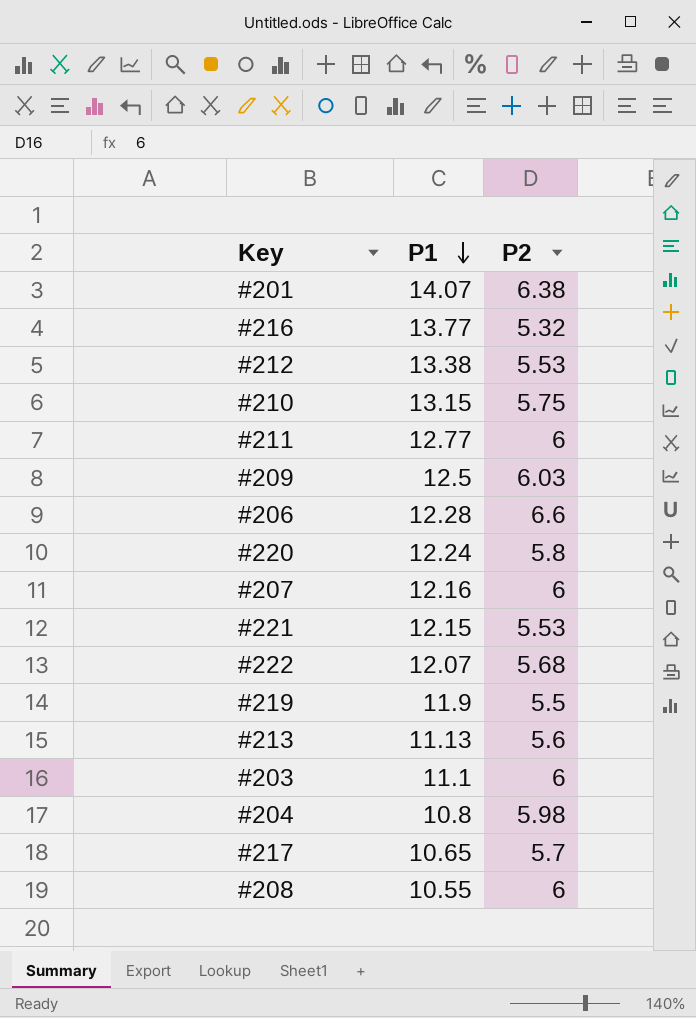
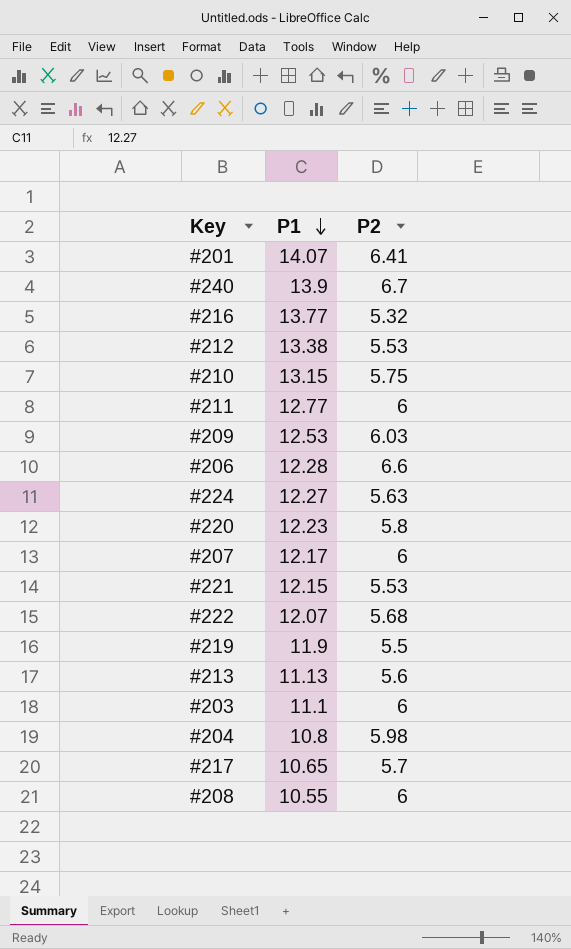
#201 | P2: 6.38 -> 6.41
row #240: none -> 13.9 | 6.7
#209 | P1: 12.5 -> 12.53
row #224: none -> 12.27 | 5.63
#220 | P1: 12.24 -> 12.23
#207 | P1: 12.16 -> 12.17

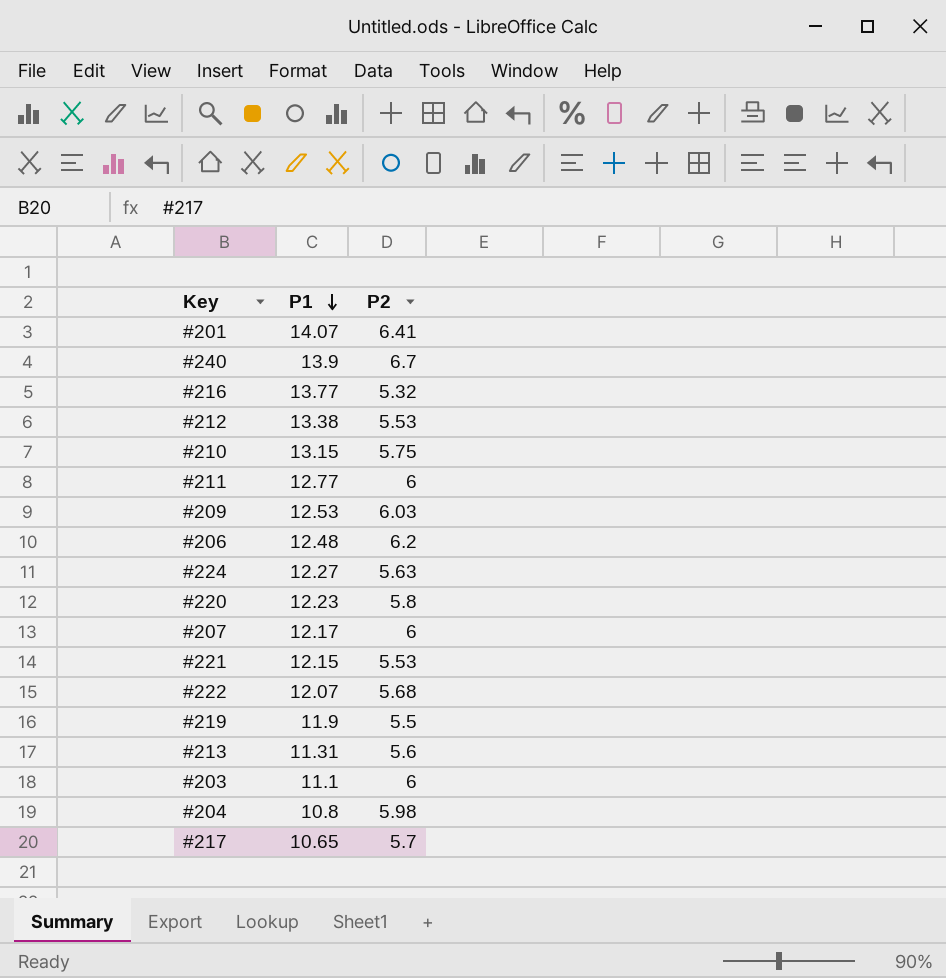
row #208: 10.55 | 6 -> none
#206 | P1: 12.28 -> 12.48
#206 | P2: 6.6 -> 6.2
#213 | P1: 11.13 -> 11.31

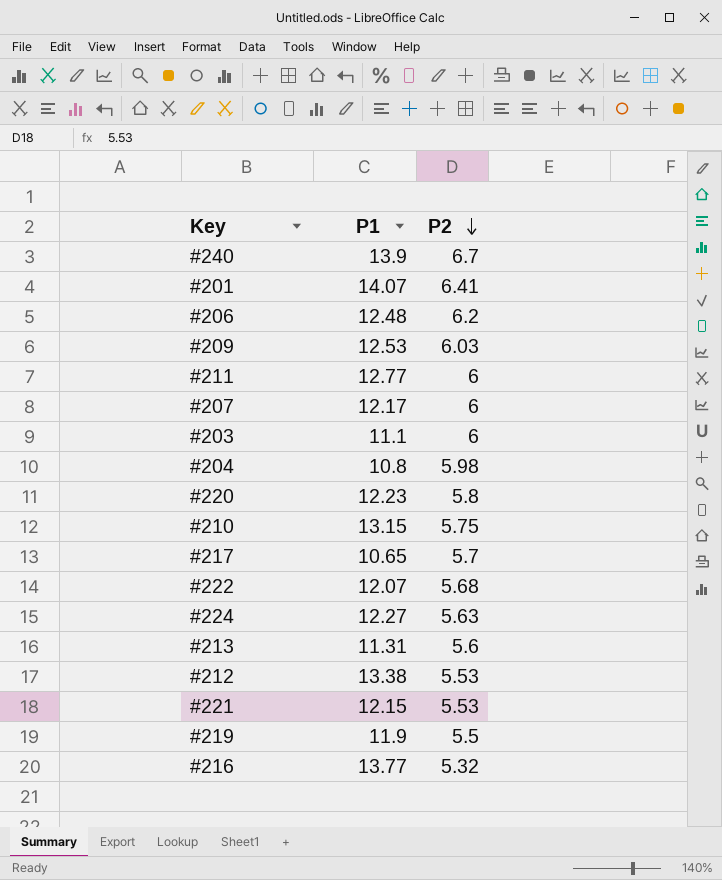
row order: P1 descending -> P2 descending

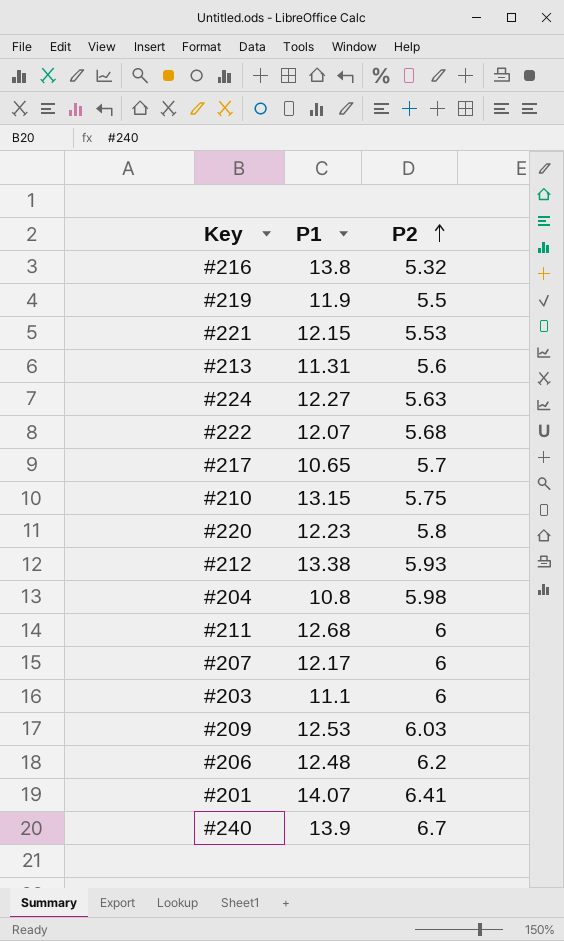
row order: P2 descending -> P2 ascending
#216 | P1: 13.77 -> 13.8
#212 | P2: 5.53 -> 5.93
#211 | P1: 12.77 -> 12.68

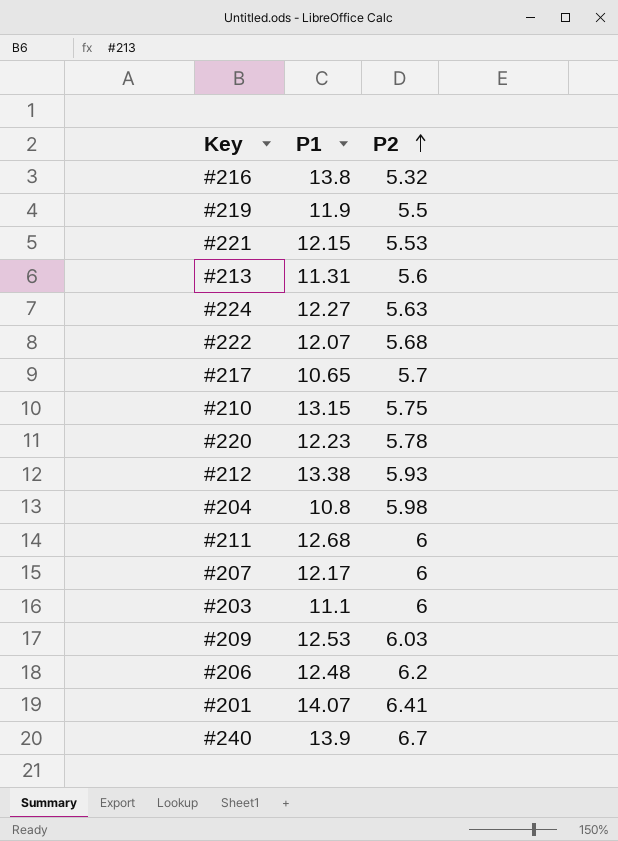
#220 | P2: 5.8 -> 5.78

